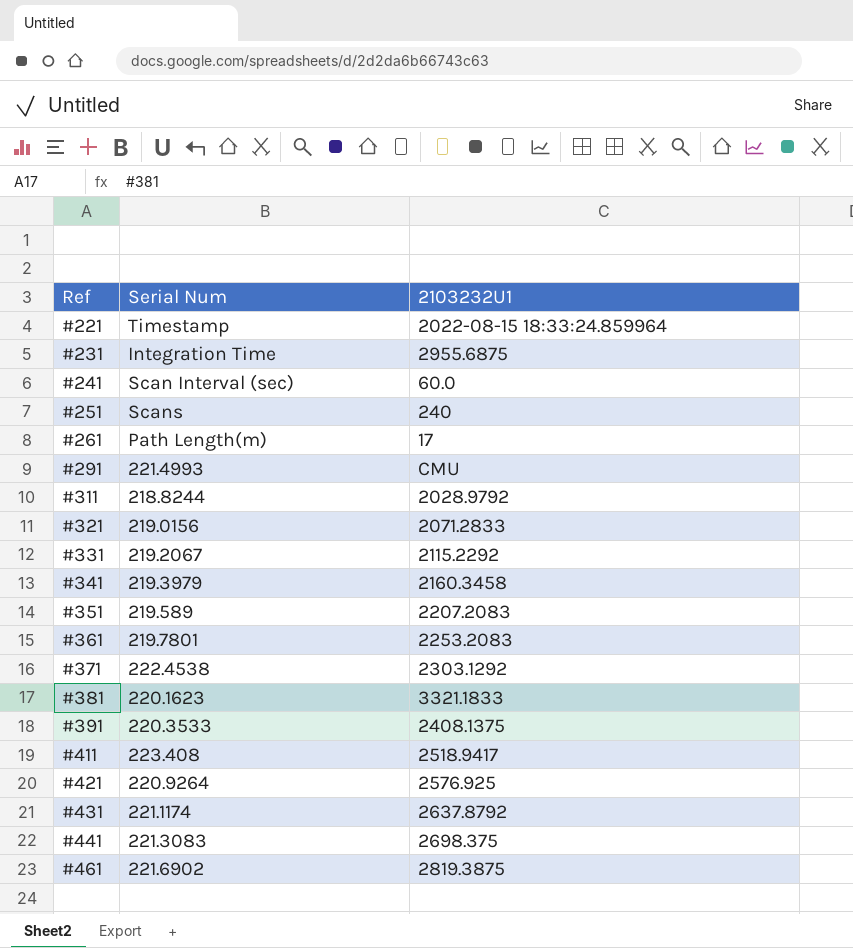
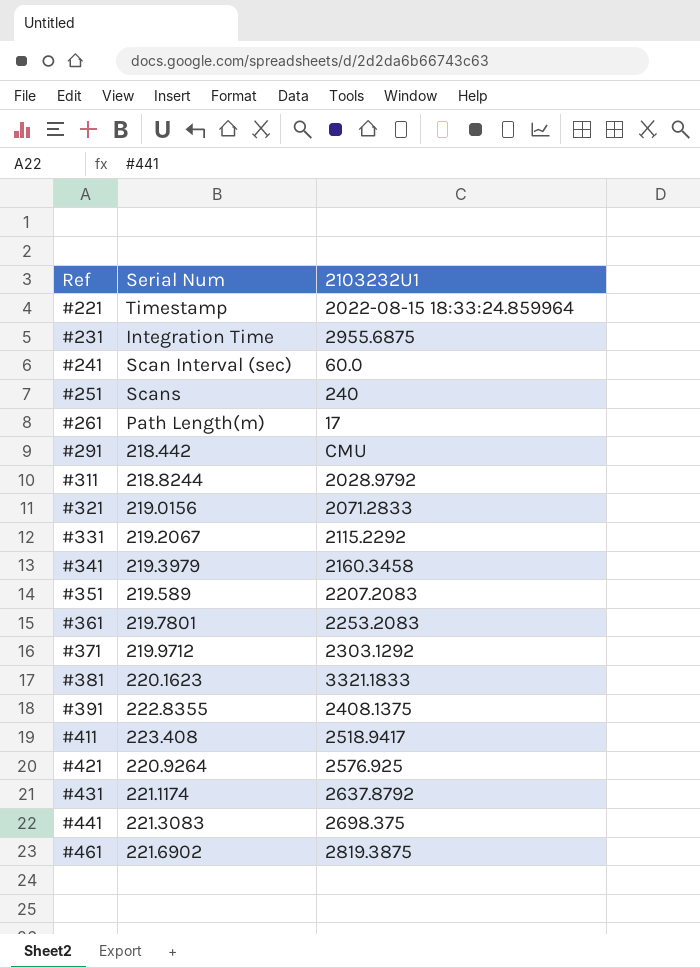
#291 | Serial Num: 221.4993 -> 218.442
#371 | Serial Num: 222.4538 -> 219.9712
#391 | Serial Num: 220.3533 -> 222.8355

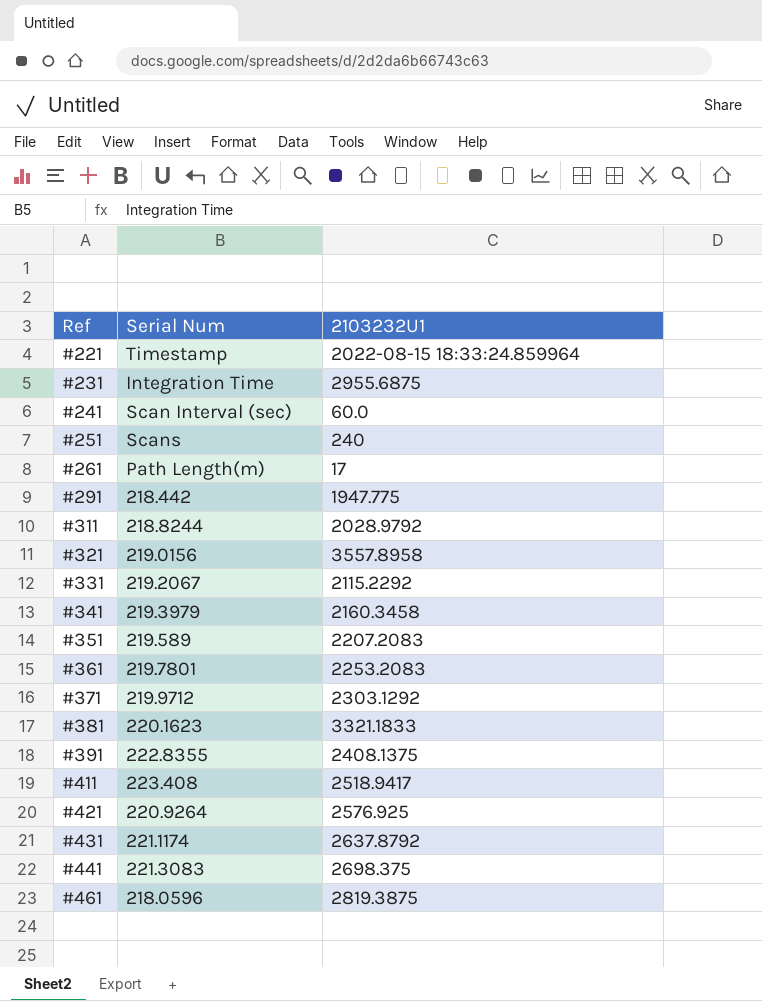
#291 | 2103232U1: CMU -> 1947.775
#321 | 2103232U1: 2071.2833 -> 3557.8958
#461 | Serial Num: 221.6902 -> 218.0596

